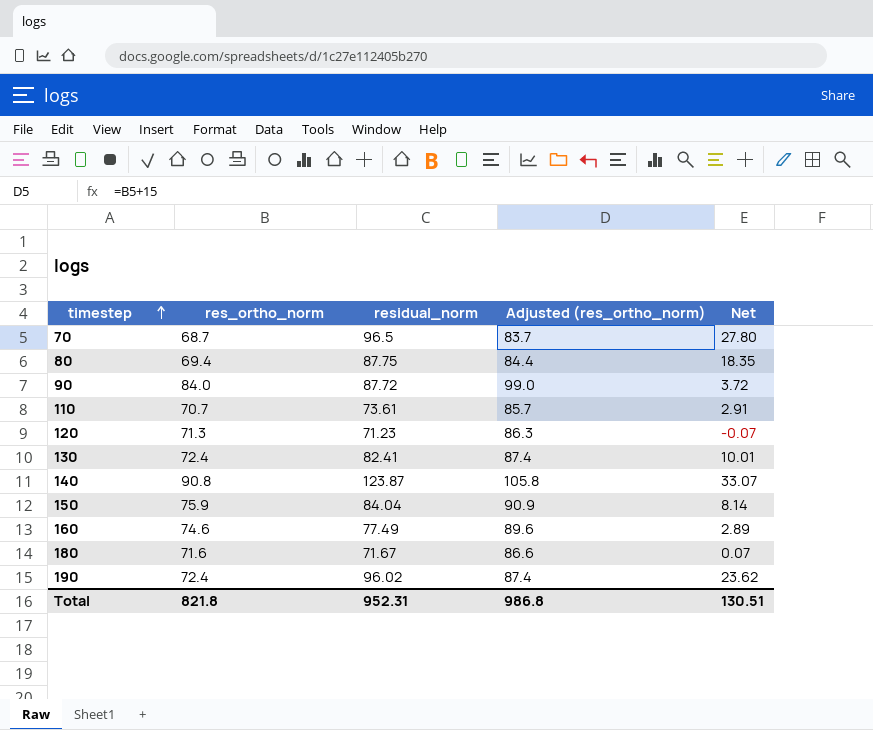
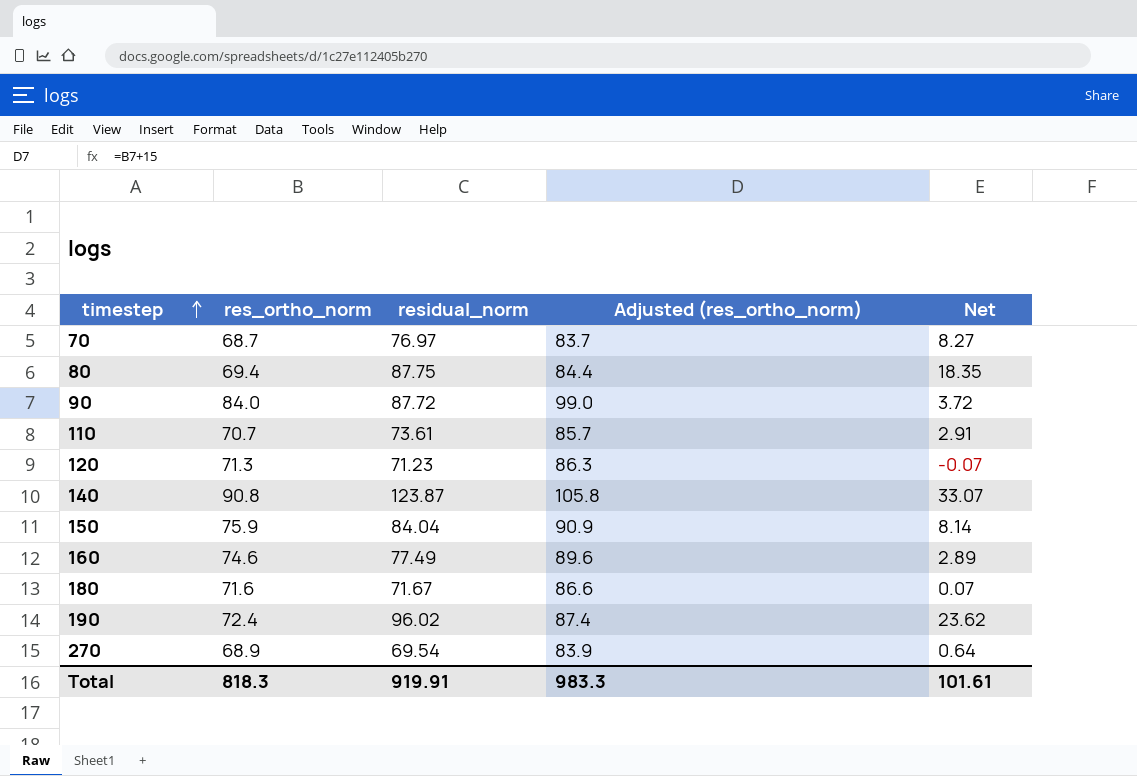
row 130: 72.4 | 82.41 | 87.4 | 10.01 -> none
70 | residual_norm: 96.5 -> 76.97
70 | Net: 27.80 -> 8.27
row 270: none -> 68.9 | 69.54 | 83.9 | 0.64
Total | res_ortho_norm: 821.8 -> 818.3
Total | residual_norm: 952.31 -> 919.91
Total | Adjusted (res_ortho_norm): 986.8 -> 983.3
Total | Net: 130.51 -> 101.61

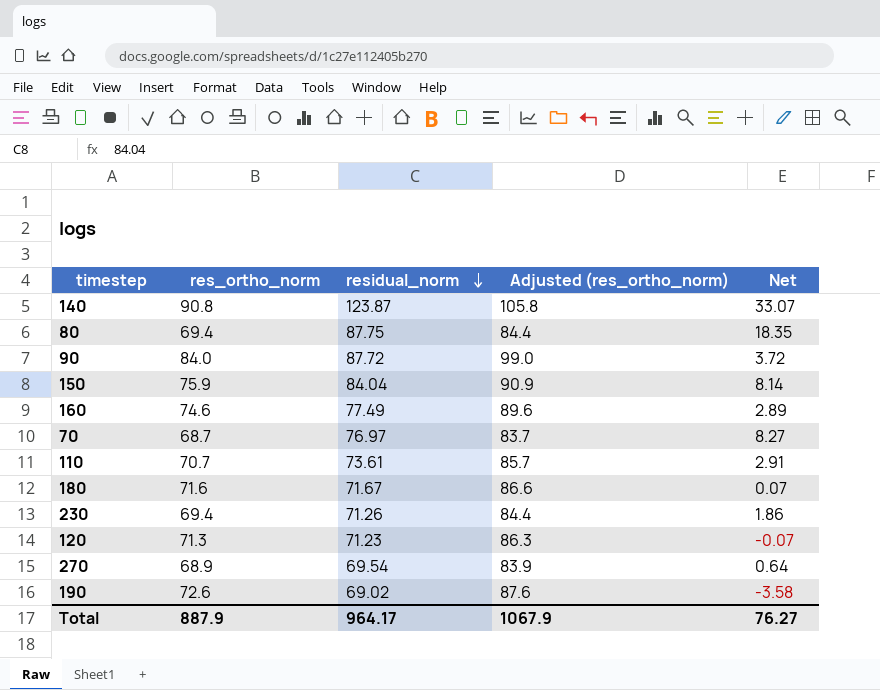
row order: timestep ascending -> residual_norm descending
row 230: none -> 69.4 | 71.26 | 84.4 | 1.86
190 | res_ortho_norm: 72.4 -> 72.6
190 | residual_norm: 96.02 -> 69.02
190 | Adjusted (res_ortho_norm): 87.4 -> 87.6
190 | Net: 23.62 -> -3.58
Total | res_ortho_norm: 818.3 -> 887.9
Total | residual_norm: 919.91 -> 964.17
Total | Adjusted (res_ortho_norm): 983.3 -> 1067.9
Total | Net: 101.61 -> 76.27

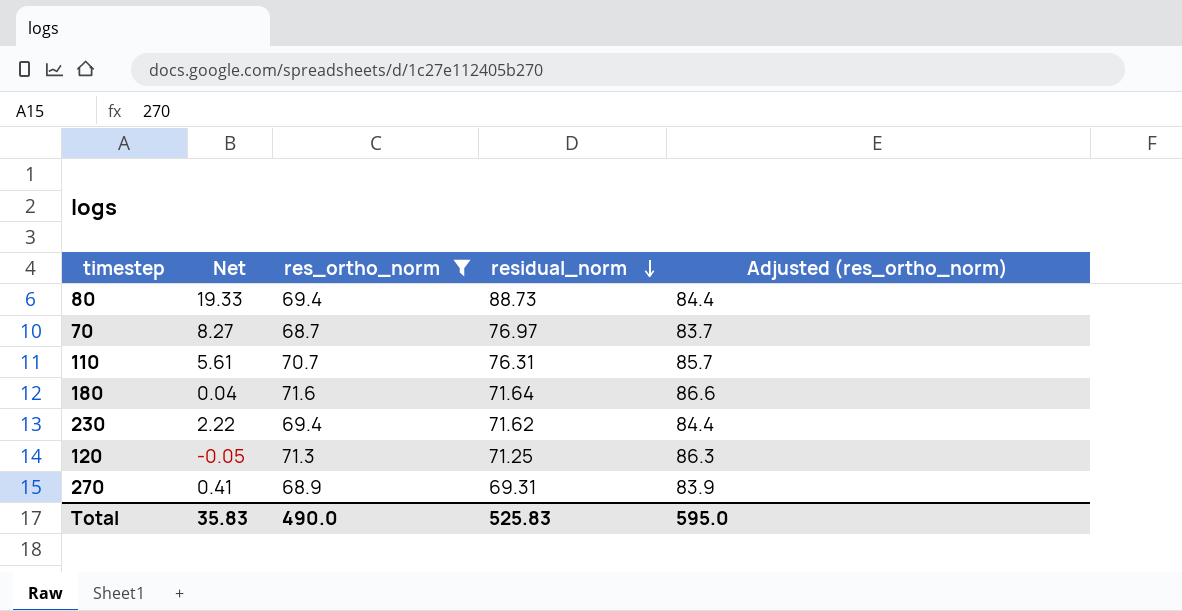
filter: none -> res_ortho_norm <= 71.6
column Net | position: 5 -> 2
80 | Net: 18.35 -> 19.33
80 | residual_norm: 87.75 -> 88.73
110 | Net: 2.91 -> 5.61
110 | residual_norm: 73.61 -> 76.31
180 | Net: 0.07 -> 0.04
180 | residual_norm: 71.67 -> 71.64
230 | Net: 1.86 -> 2.22
230 | residual_norm: 71.26 -> 71.62
120 | Net: -0.07 -> -0.05
120 | residual_norm: 71.23 -> 71.25
270 | Net: 0.64 -> 0.41
270 | residual_norm: 69.54 -> 69.31
Total | Net: 76.27 -> 35.83
Total | res_ortho_norm: 887.9 -> 490.0
Total | residual_norm: 964.17 -> 525.83
Total | Adjusted (res_ortho_norm): 1067.9 -> 595.0

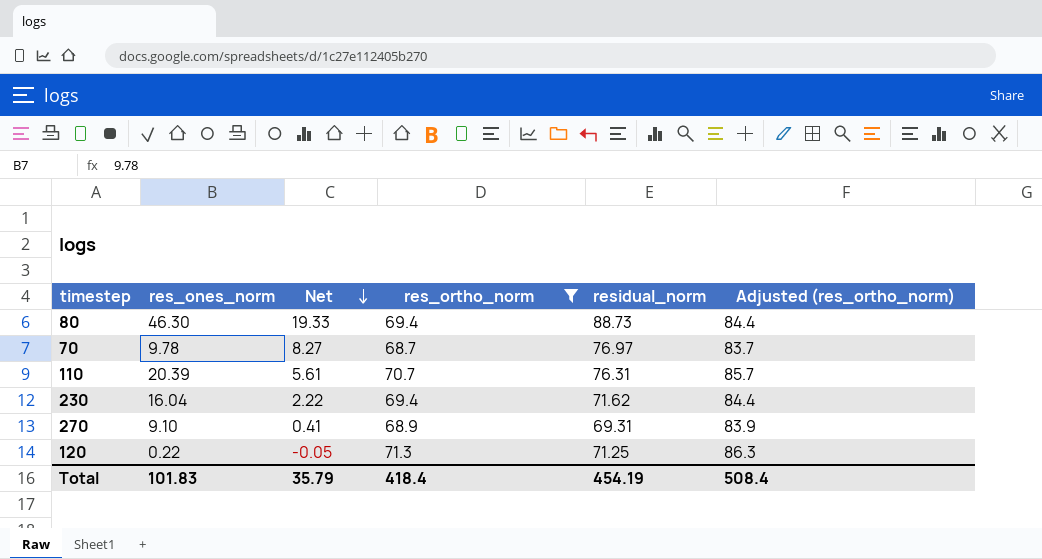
row order: residual_norm descending -> Net descending
column res_ones_norm | position: none -> 2
row 180: 0.04 | 71.6 | 71.64 | 86.6 -> none
Total | Net: 35.83 -> 35.79
Total | res_ortho_norm: 490.0 -> 418.4
Total | residual_norm: 525.83 -> 454.19
Total | Adjusted (res_ortho_norm): 595.0 -> 508.4

